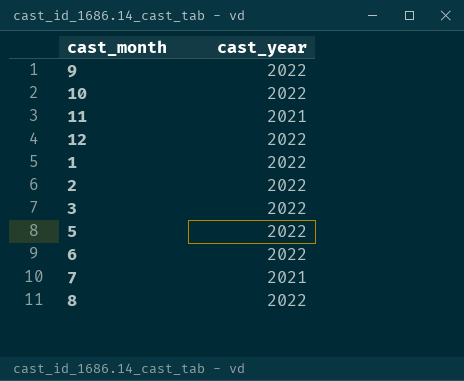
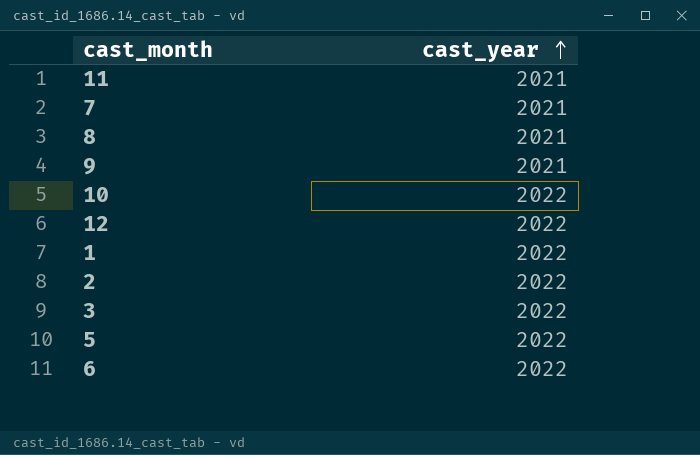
row order: none -> cast_year ascending
8 | cast_year: 2022 -> 2021
9 | cast_year: 2022 -> 2021

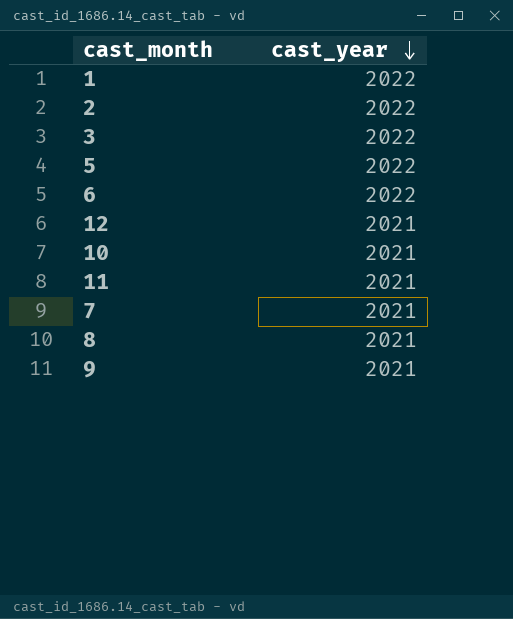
row order: cast_year ascending -> cast_year descending
12 | cast_year: 2022 -> 2021
10 | cast_year: 2022 -> 2021

